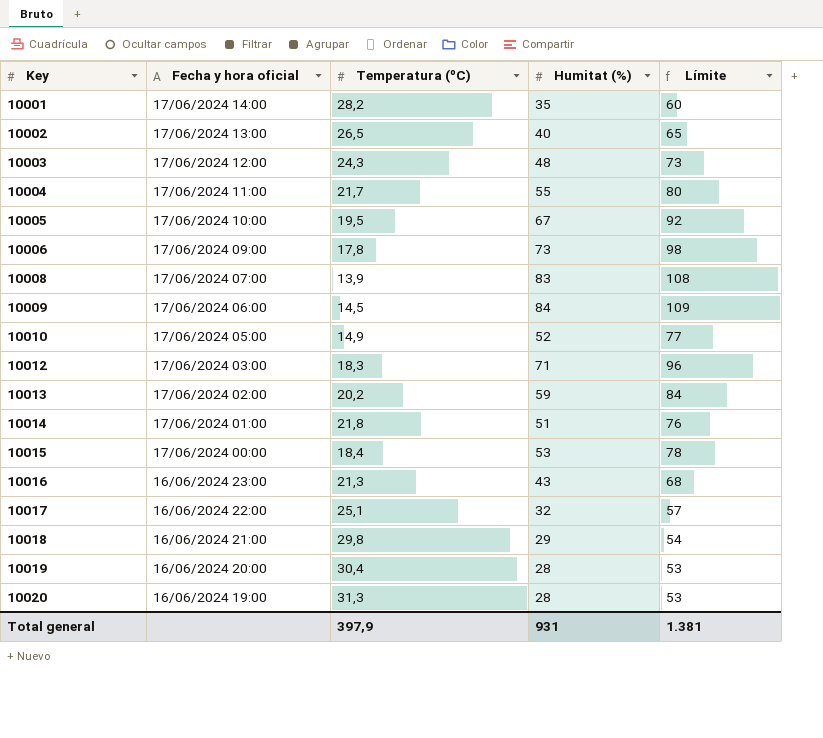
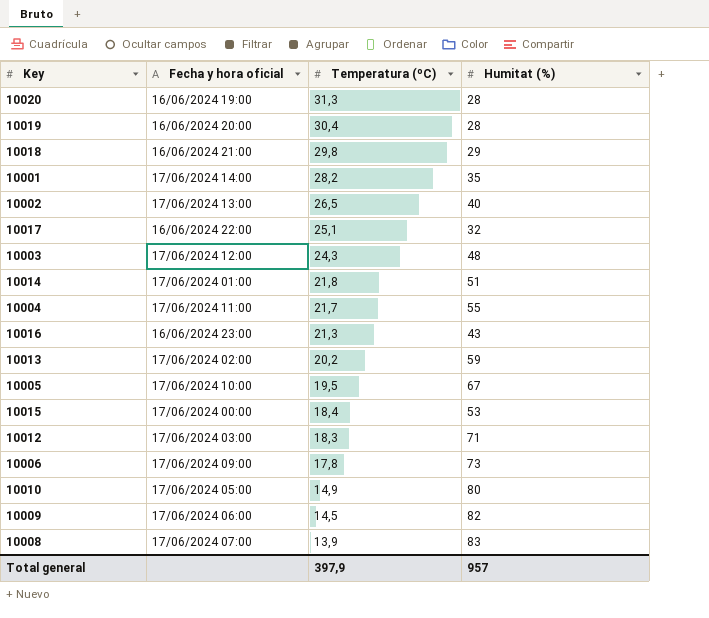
row order: Key ascending -> Temperatura (ºC) descending
column Límite | formula: [Humitat (%)] + 25 -> none
10010 | Humitat (%): 52 -> 80
10009 | Humitat (%): 84 -> 82
Total general | Humitat (%): 931 -> 957

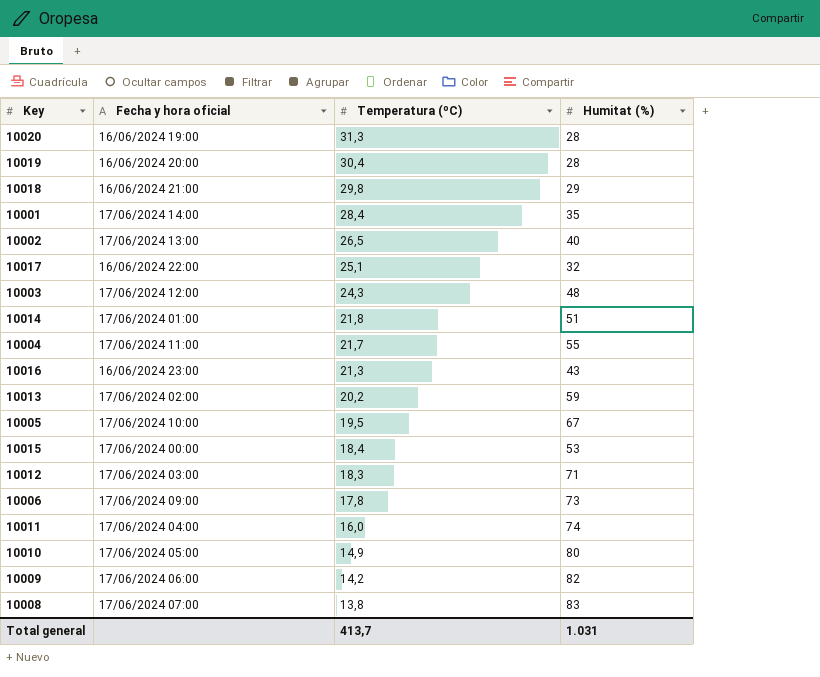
10001 | Temperatura (ºC): 28,2 -> 28,4
row 10011: none -> 17/06/2024 04:00 | 16,0 | 74
10009 | Temperatura (ºC): 14,5 -> 14,2
10008 | Temperatura (ºC): 13,9 -> 13,8
Total general | Temperatura (ºC): 397,9 -> 413,7
Total general | Humitat (%): 957 -> 1.031

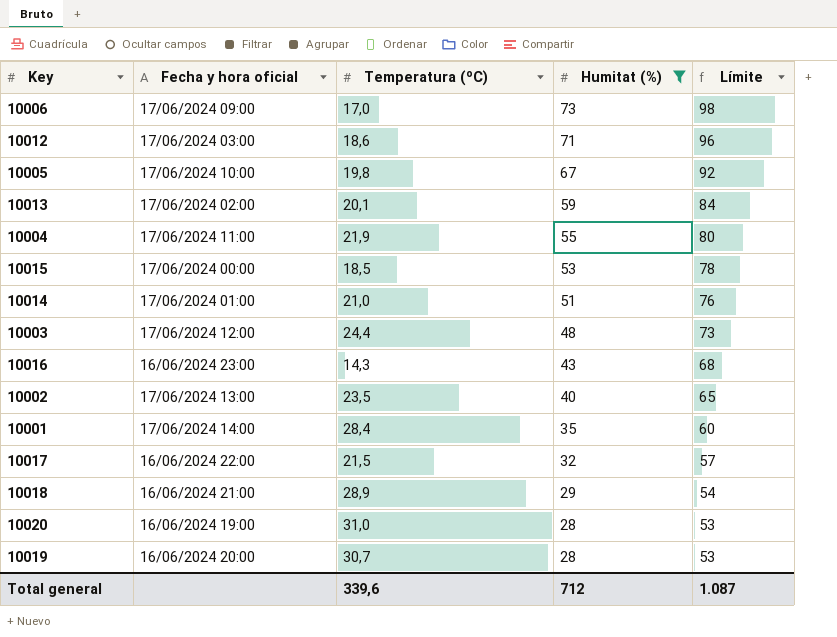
filter: none -> Humitat (%) <= 73
row order: Temperatura (ºC) descending -> Humitat (%) descending
column Límite | formula: none -> [Humitat (%)] + 25
10006 | Temperatura (ºC): 17,8 -> 17,0
10012 | Temperatura (ºC): 18,3 -> 18,6
10005 | Temperatura (ºC): 19,5 -> 19,8
10013 | Temperatura (ºC): 20,2 -> 20,1
10004 | Temperatura (ºC): 21,7 -> 21,9
10015 | Temperatura (ºC): 18,4 -> 18,5
10014 | Temperatura (ºC): 21,8 -> 21,0
10003 | Temperatura (ºC): 24,3 -> 24,4
10016 | Temperatura (ºC): 21,3 -> 14,3
10002 | Temperatura (ºC): 26,5 -> 23,5
10017 | Temperatura (ºC): 25,1 -> 21,5
10018 | Temperatura (ºC): 29,8 -> 28,9
10020 | Temperatura (ºC): 31,3 -> 31,0
10019 | Temperatura (ºC): 30,4 -> 30,7
Total general | Temperatura (ºC): 413,7 -> 339,6
Total general | Humitat (%): 1.031 -> 712

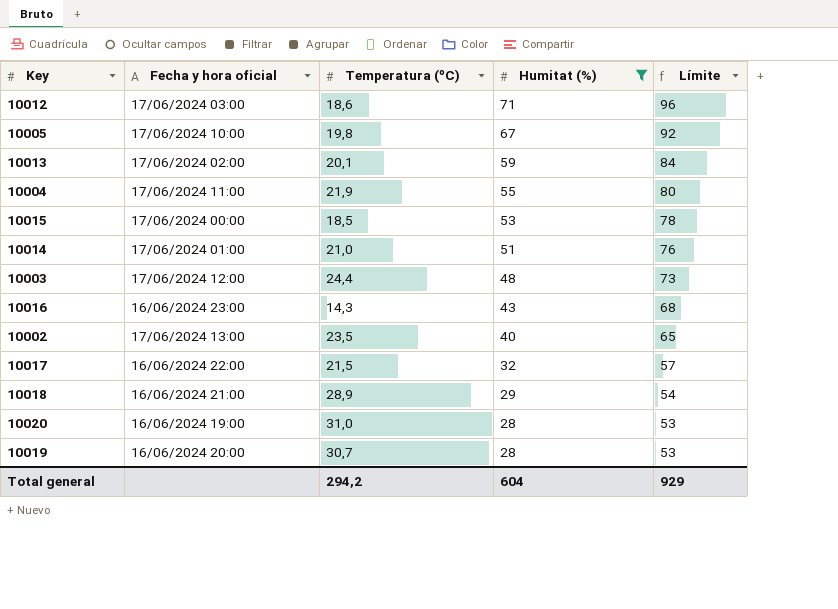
row 10006: 17/06/2024 09:00 | 17,0 | 73 | 98 -> none
row 10001: 17/06/2024 14:00 | 28,4 | 35 | 60 -> none
Total general | Temperatura (ºC): 339,6 -> 294,2
Total general | Humitat (%): 712 -> 604
Total general | Límite: 1.087 -> 929

